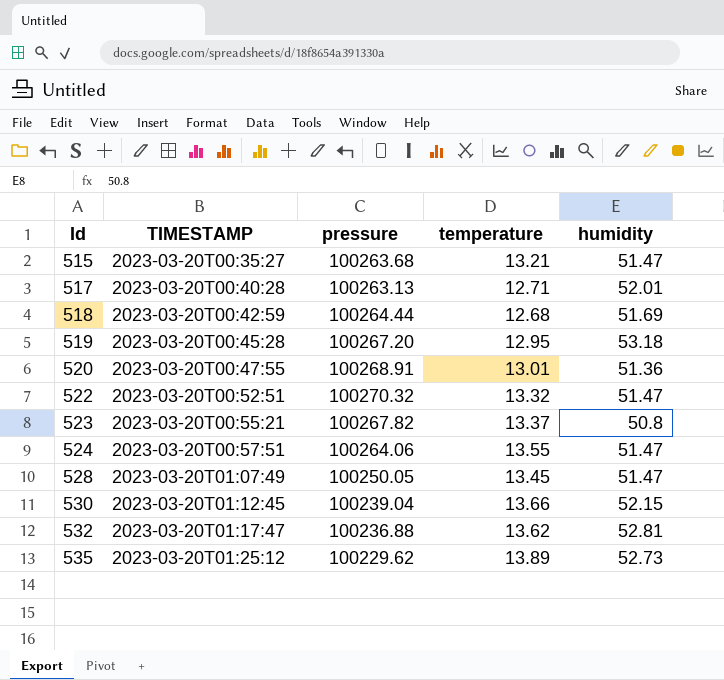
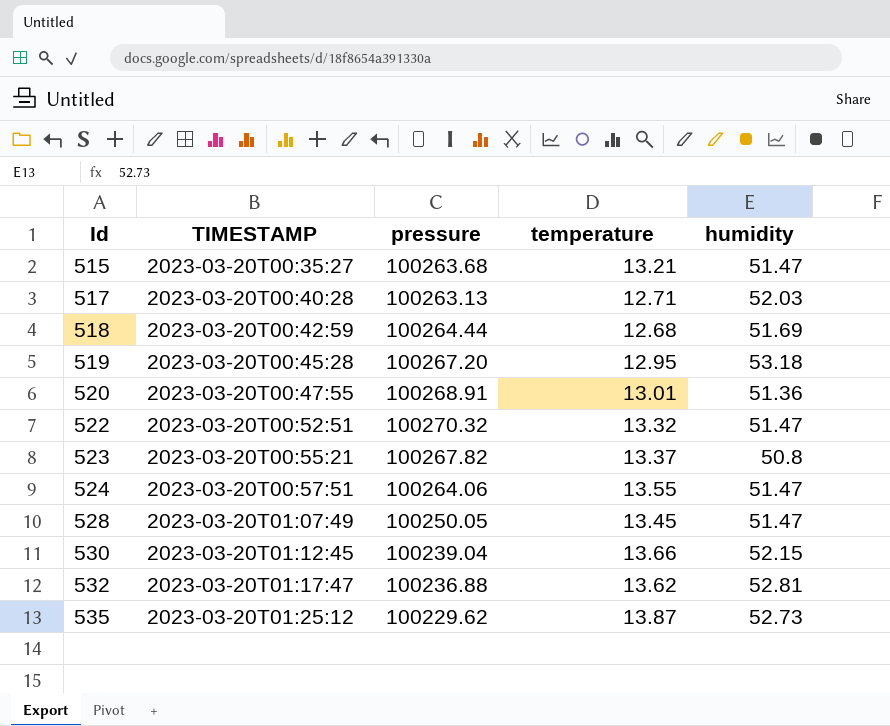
517 | humidity: 52.01 -> 52.03
535 | temperature: 13.89 -> 13.87

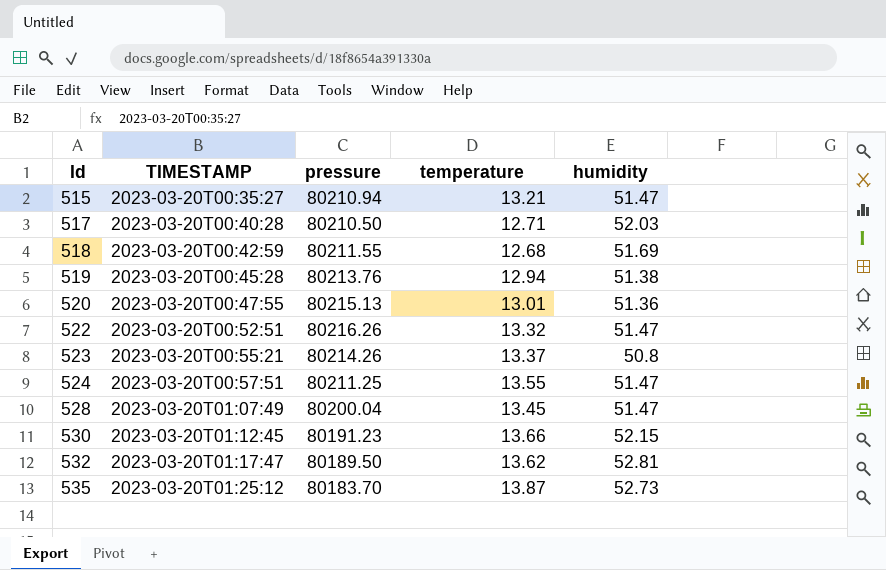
515 | pressure: 100263.68 -> 80210.94
517 | pressure: 100263.13 -> 80210.50
518 | pressure: 100264.44 -> 80211.55
519 | pressure: 100267.20 -> 80213.76
519 | temperature: 12.95 -> 12.94
519 | humidity: 53.18 -> 51.38
520 | pressure: 100268.91 -> 80215.13
522 | pressure: 100270.32 -> 80216.26
523 | pressure: 100267.82 -> 80214.26
524 | pressure: 100264.06 -> 80211.25
528 | pressure: 100250.05 -> 80200.04
530 | pressure: 100239.04 -> 80191.23
532 | pressure: 100236.88 -> 80189.50
535 | pressure: 100229.62 -> 80183.70

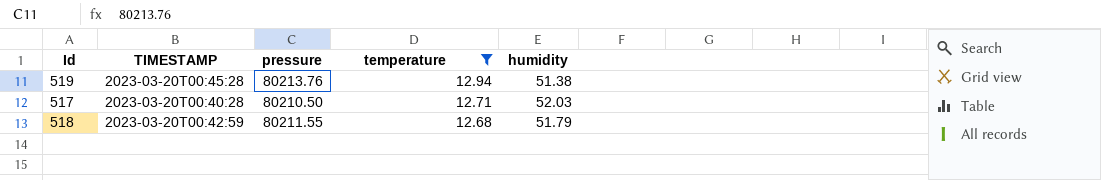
filter: none -> temperature <= 12.94
row order: Id ascending -> temperature descending
518 | humidity: 51.69 -> 51.79

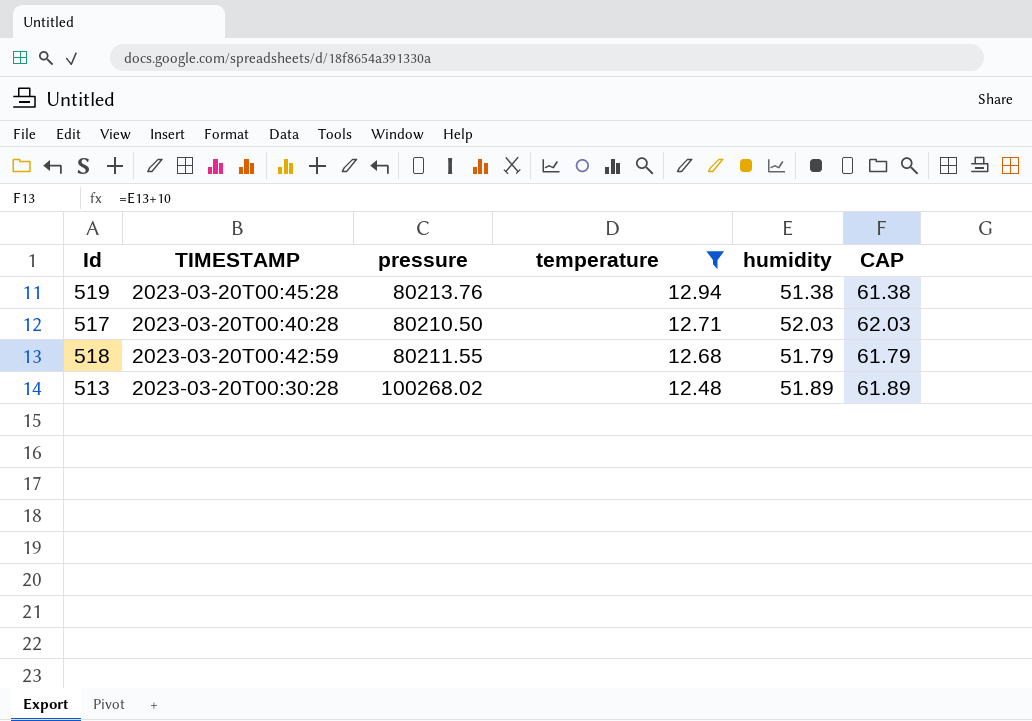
column CAP | formula: none -> [humidity] + 10
row 513: none -> 2023-03-20T00:30:28 | 100268.02 | 12.48 | 51.89 | 61.89

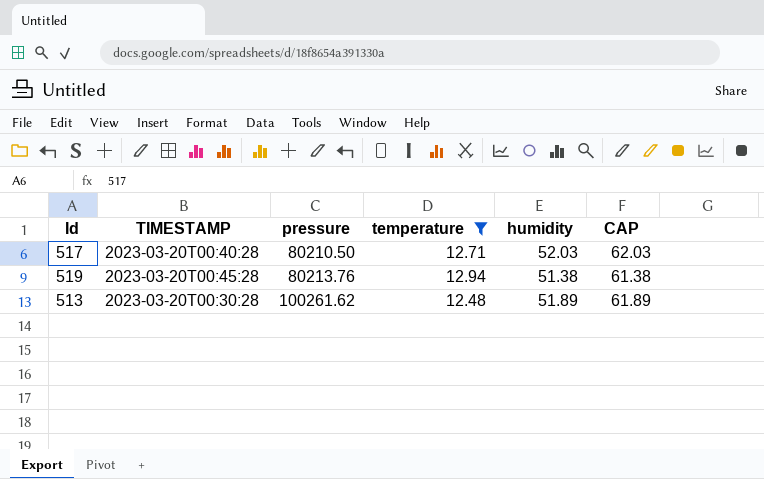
row order: temperature descending -> pressure ascending
row 518: 2023-03-20T00:42:59 | 80211.55 | 12.68 | 51.79 | 61.79 -> none
513 | pressure: 100268.02 -> 100261.62

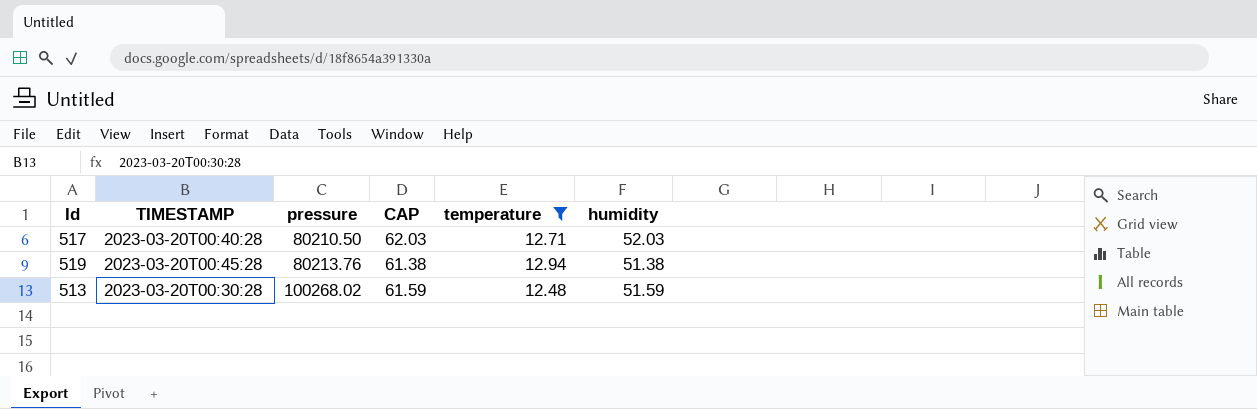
column CAP | position: 6 -> 4
513 | pressure: 100261.62 -> 100268.02
513 | CAP: 61.89 -> 61.59
513 | humidity: 51.89 -> 51.59

